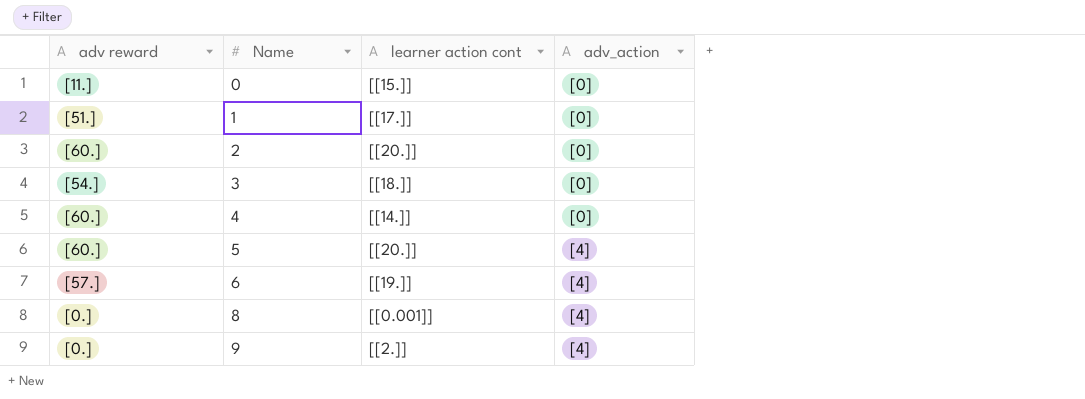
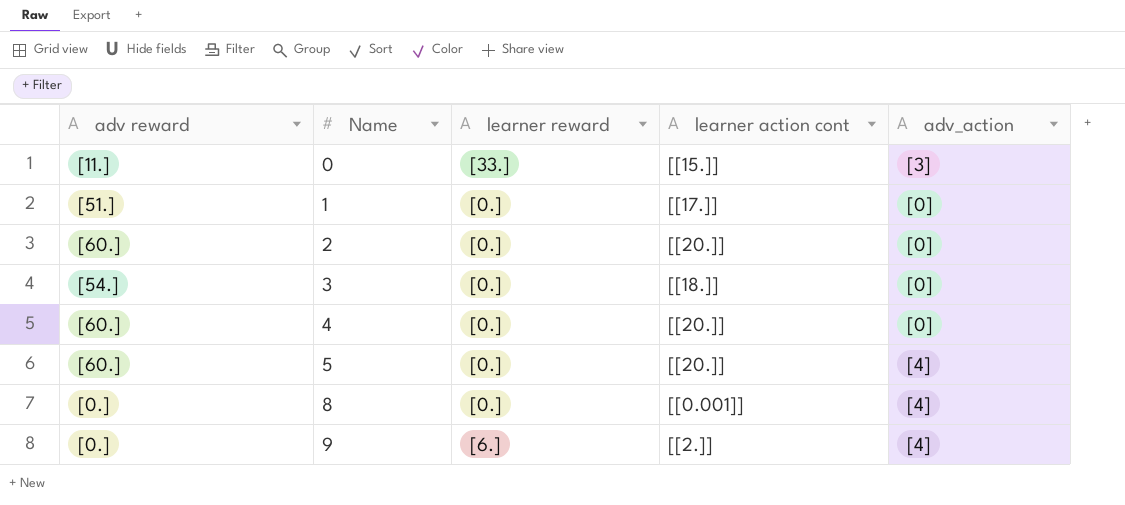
column learner reward | position: none -> 3
row 6: [57.] | [[19.]] | [4] -> none
0 | adv_action: [0] -> [3]
4 | learner action cont: [[14.]] -> [[20.]]

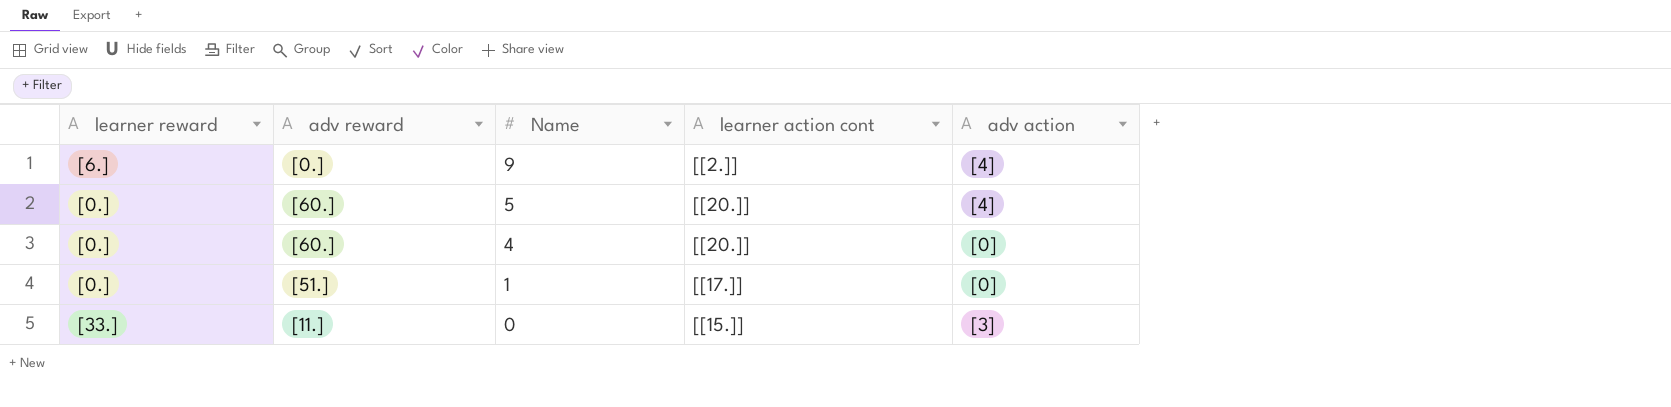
row order: Name ascending -> Name descending
column learner reward | position: 3 -> 1
column name: adv_action -> adv action
row 2: [60.] | [0.] | [[20.]] | [0] -> none
row 3: [54.] | [0.] | [[18.]] | [0] -> none
row 8: [0.] | [0.] | [[0.001]] | [4] -> none

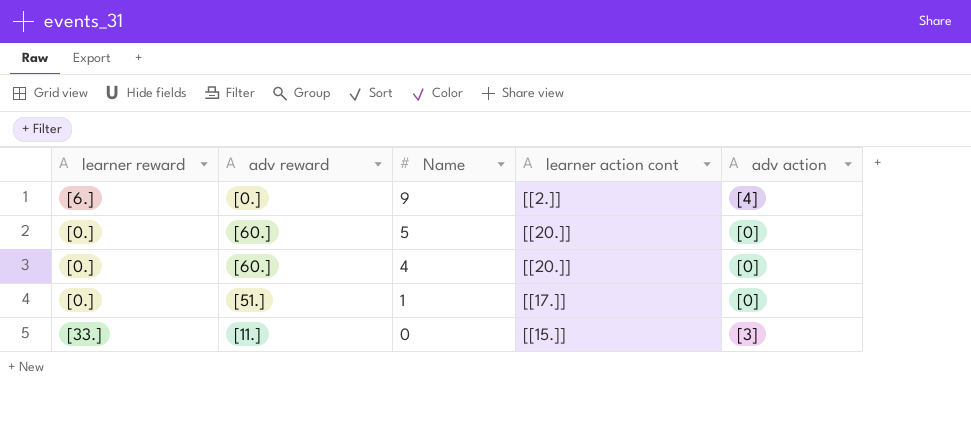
5 | adv action: [4] -> [0]

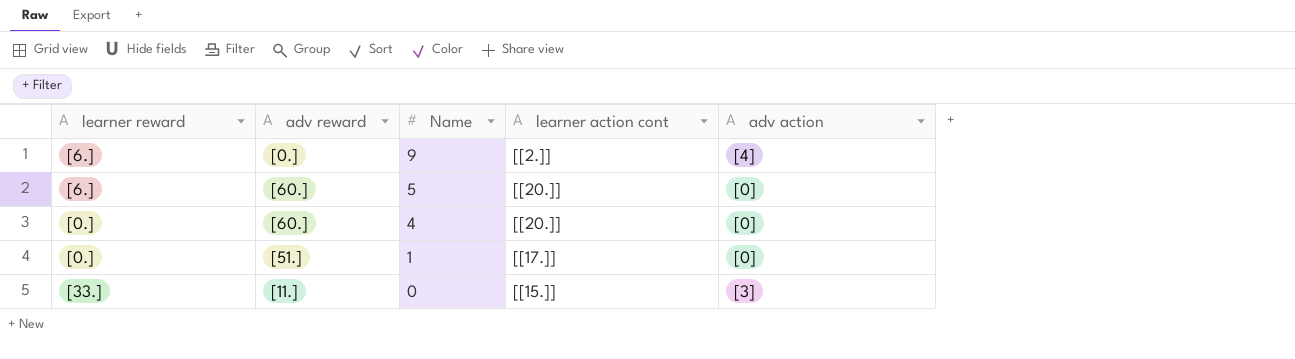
5 | learner reward: [0.] -> [6.]

